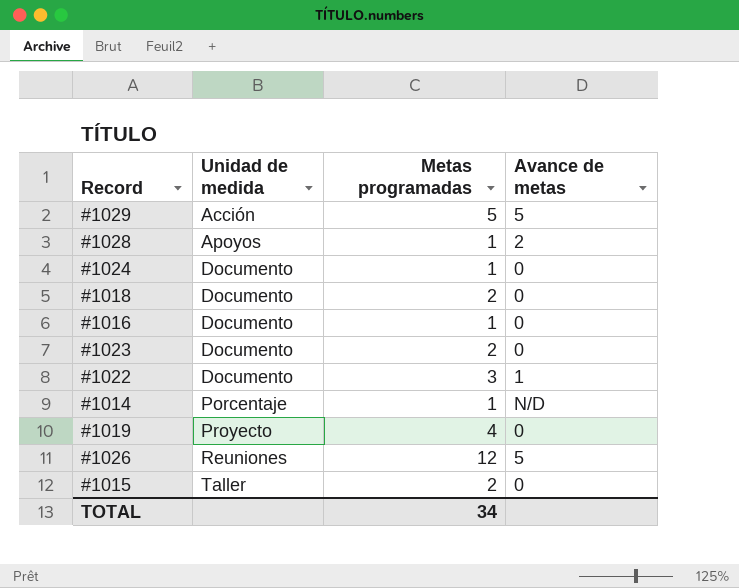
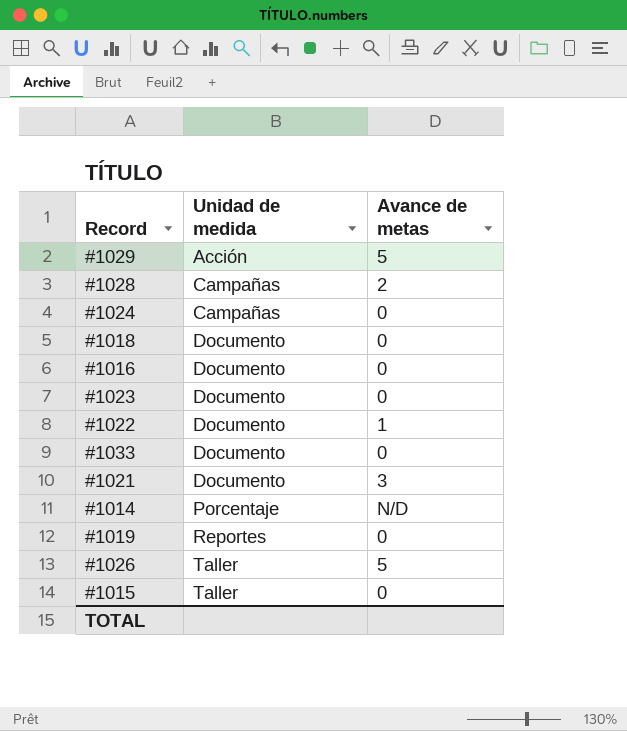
column Metas programadas | position: 3 -> none
#1028 | Unidad de medida: Apoyos -> Campañas
#1024 | Unidad de medida: Documento -> Campañas
row #1033: none -> Documento | 0
row #1021: none -> Documento | 3
#1019 | Unidad de medida: Proyecto -> Reportes
#1026 | Unidad de medida: Reuniones -> Taller

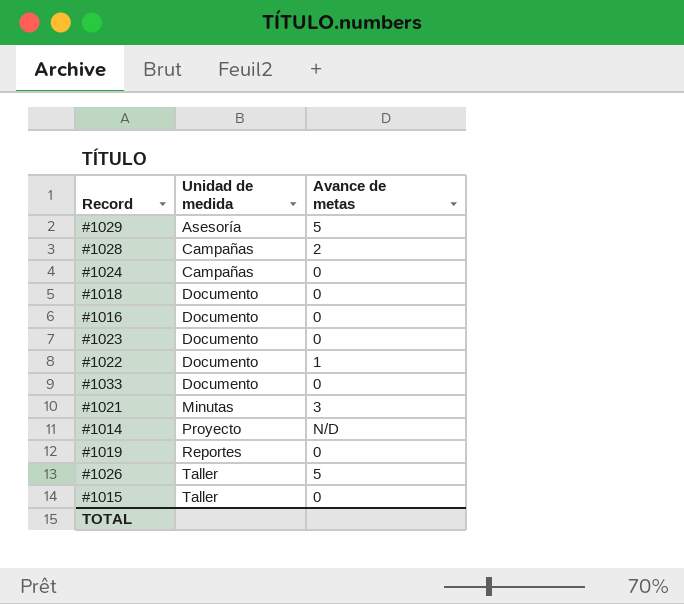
#1029 | Unidad de medida: Acción -> Asesoría
#1021 | Unidad de medida: Documento -> Minutas
#1014 | Unidad de medida: Porcentaje -> Proyecto

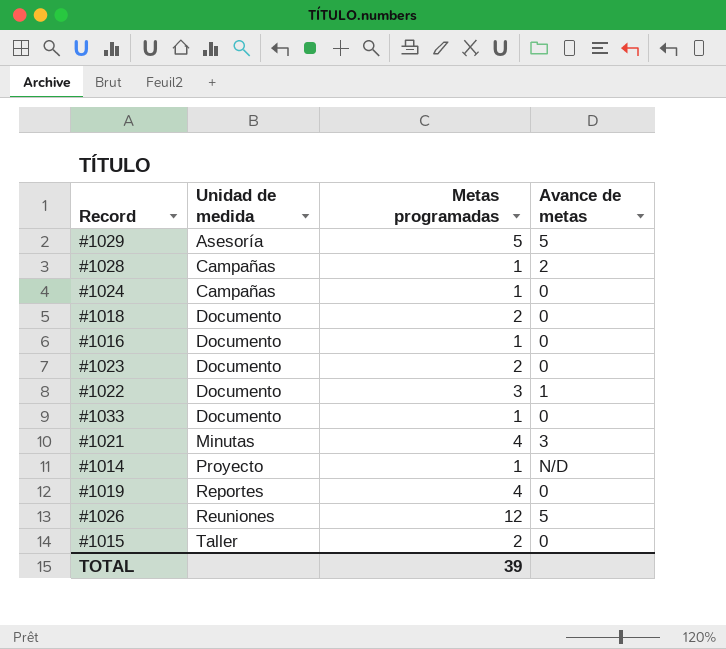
column Metas programadas | position: none -> 3
#1026 | Unidad de medida: Taller -> Reuniones

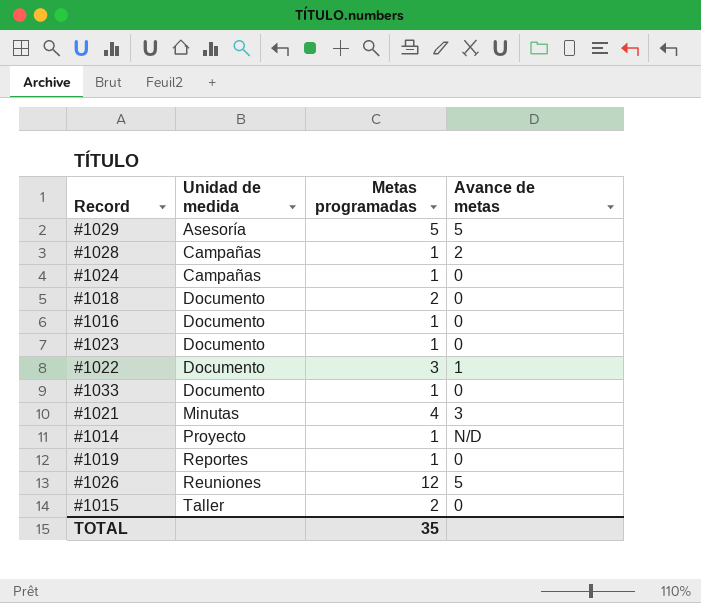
#1023 | Metas programadas: 2 -> 1
#1019 | Metas programadas: 4 -> 1
TOTAL | Metas programadas: 39 -> 35

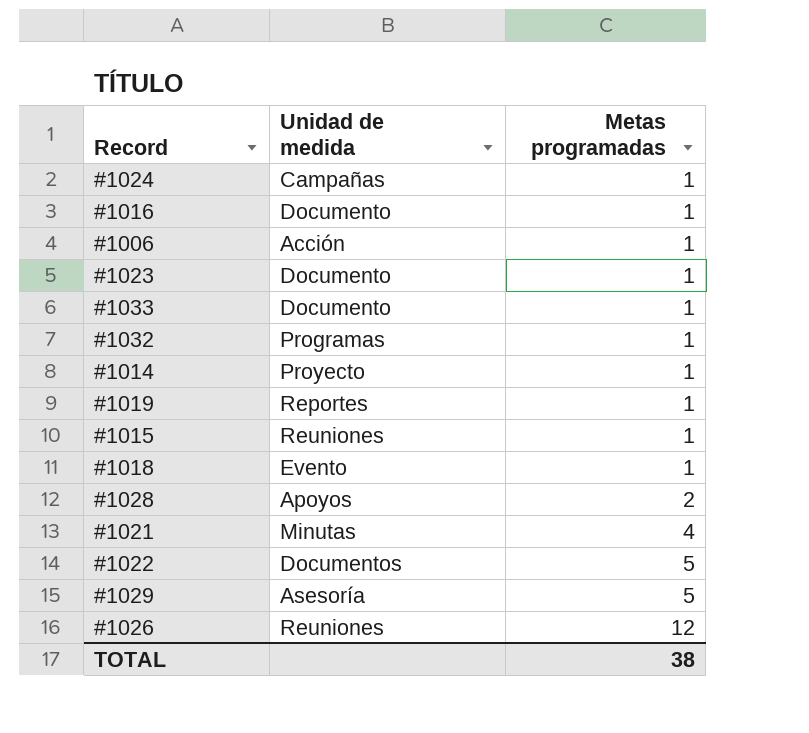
row order: Unidad de medida ascending -> Metas programadas ascending
column Avance de metas | position: 4 -> none
row #1006: none -> Acción | 1
row #1032: none -> Programas | 1
#1015 | Unidad de medida: Taller -> Reuniones
#1015 | Metas programadas: 2 -> 1
#1018 | Unidad de medida: Documento -> Evento
#1018 | Metas programadas: 2 -> 1
#1028 | Unidad de medida: Campañas -> Apoyos
#1028 | Metas programadas: 1 -> 2
#1022 | Unidad de medida: Documento -> Documentos
#1022 | Metas programadas: 3 -> 5
TOTAL | Metas programadas: 35 -> 38

